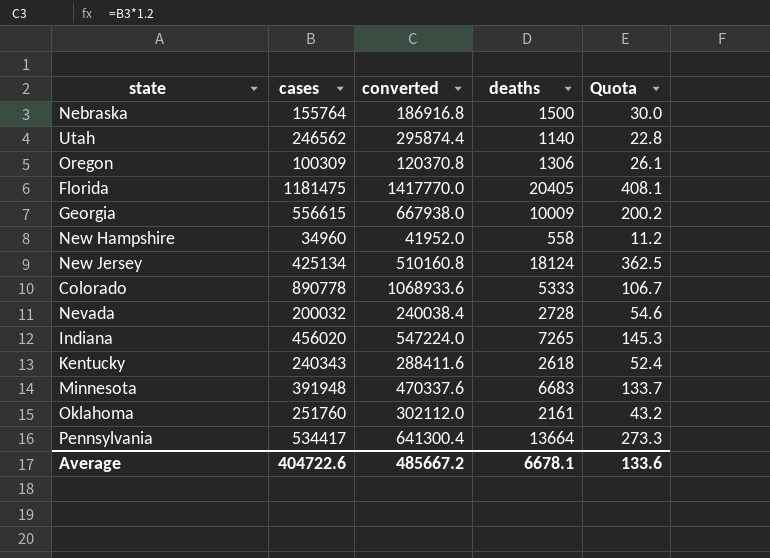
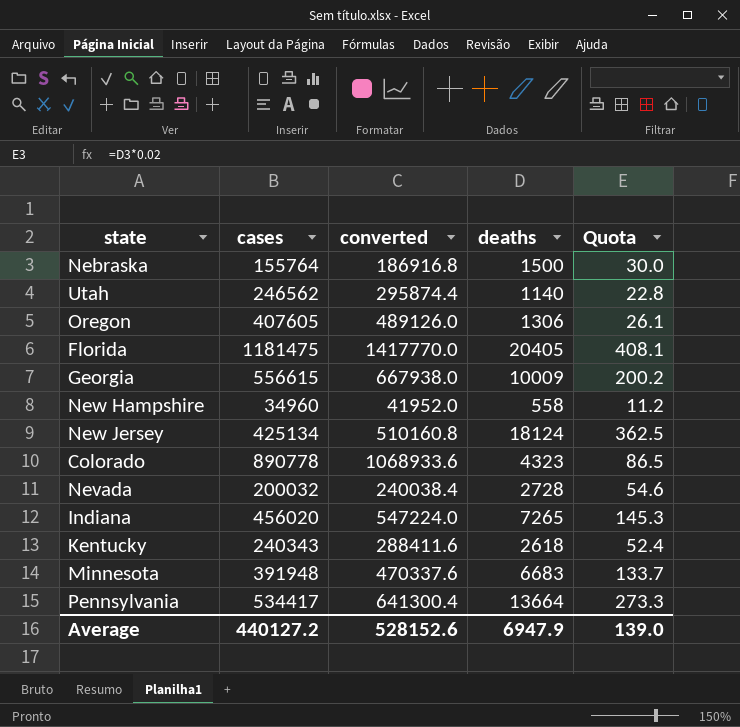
row Oklahoma: 251760 | 302112.0 | 2161 | 43.2 -> none
Oregon | cases: 100309 -> 407605
Oregon | converted: 120370.8 -> 489126.0
Colorado | deaths: 5333 -> 4323
Colorado | Quota: 106.7 -> 86.5
Average | cases: 404722.6 -> 440127.2
Average | converted: 485667.2 -> 528152.6
Average | deaths: 6678.1 -> 6947.9
Average | Quota: 133.6 -> 139.0

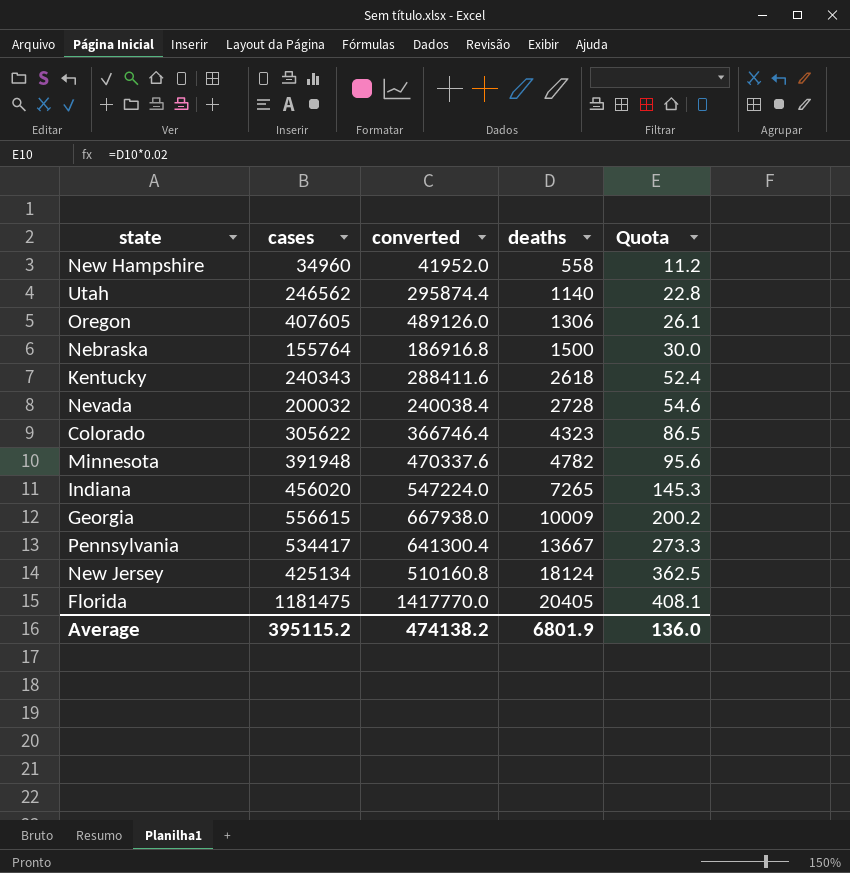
row order: none -> deaths ascending
Colorado | cases: 890778 -> 305622
Colorado | converted: 1068933.6 -> 366746.4
Minnesota | deaths: 6683 -> 4782
Minnesota | Quota: 133.7 -> 95.6
Pennsylvania | deaths: 13664 -> 13667
Average | cases: 440127.2 -> 395115.2
Average | converted: 528152.6 -> 474138.2
Average | deaths: 6947.9 -> 6801.9
Average | Quota: 139.0 -> 136.0

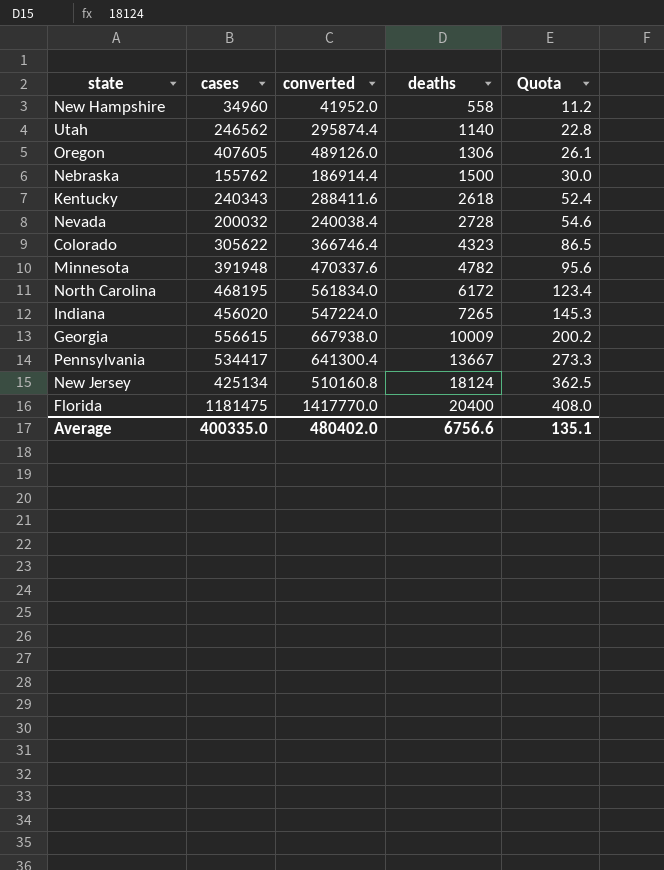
Nebraska | cases: 155764 -> 155762
Nebraska | converted: 186916.8 -> 186914.4
row North Carolina: none -> 468195 | 561834.0 | 6172 | 123.4
Florida | deaths: 20405 -> 20400
Florida | Quota: 408.1 -> 408.0
Average | cases: 395115.2 -> 400335.0
Average | converted: 474138.2 -> 480402.0
Average | deaths: 6801.9 -> 6756.6
Average | Quota: 136.0 -> 135.1

